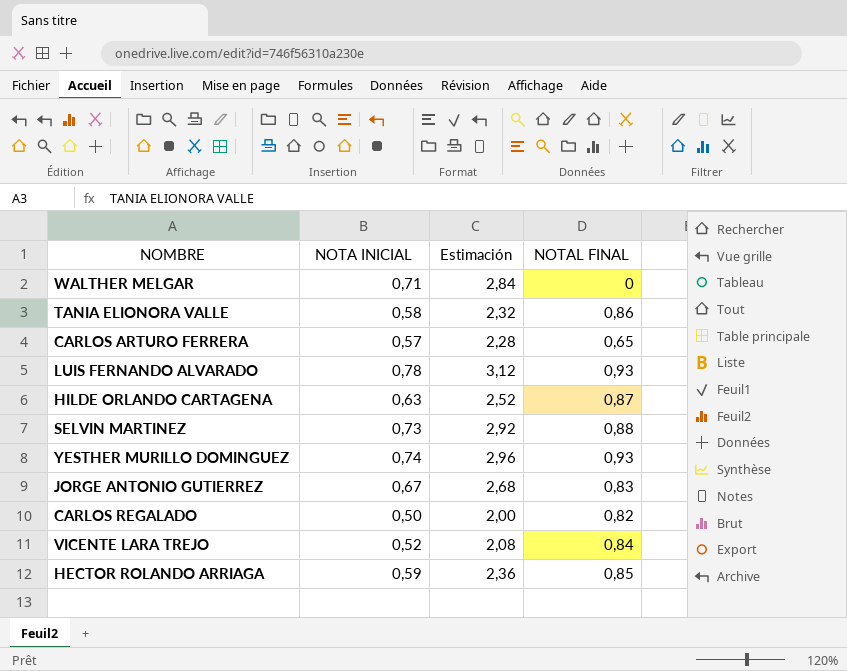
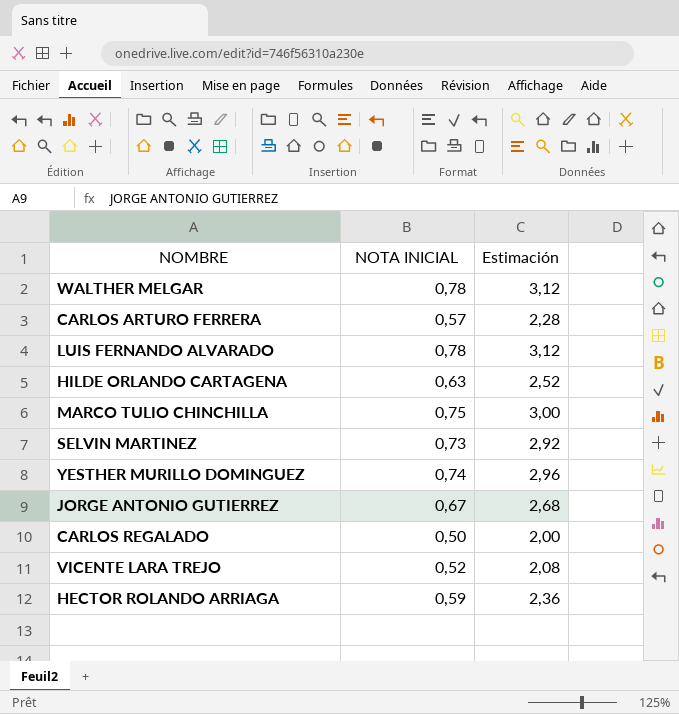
column NOTAL FINAL | position: 4 -> none
row TANIA ELIONORA VALLE: 0,58 | 2,32 | 0,86 -> none
WALTHER MELGAR | NOTA INICIAL: 0,71 -> 0,78
WALTHER MELGAR | Estimación: 2,84 -> 3,12
row MARCO TULIO CHINCHILLA: none -> 0,75 | 3,00

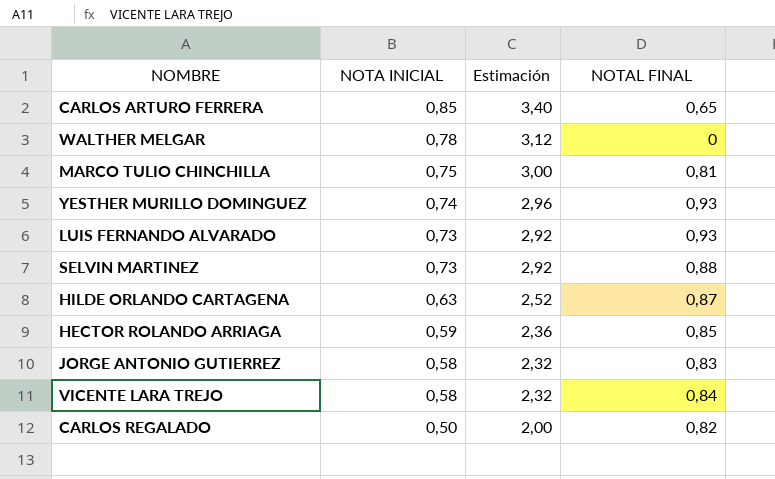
row order: none -> NOTA INICIAL descending
column NOTAL FINAL | position: none -> 4
CARLOS ARTURO FERRERA | NOTA INICIAL: 0,57 -> 0,85
CARLOS ARTURO FERRERA | Estimación: 2,28 -> 3,40
LUIS FERNANDO ALVARADO | NOTA INICIAL: 0,78 -> 0,73
LUIS FERNANDO ALVARADO | Estimación: 3,12 -> 2,92
JORGE ANTONIO GUTIERREZ | NOTA INICIAL: 0,67 -> 0,58
JORGE ANTONIO GUTIERREZ | Estimación: 2,68 -> 2,32
VICENTE LARA TREJO | NOTA INICIAL: 0,52 -> 0,58
VICENTE LARA TREJO | Estimación: 2,08 -> 2,32

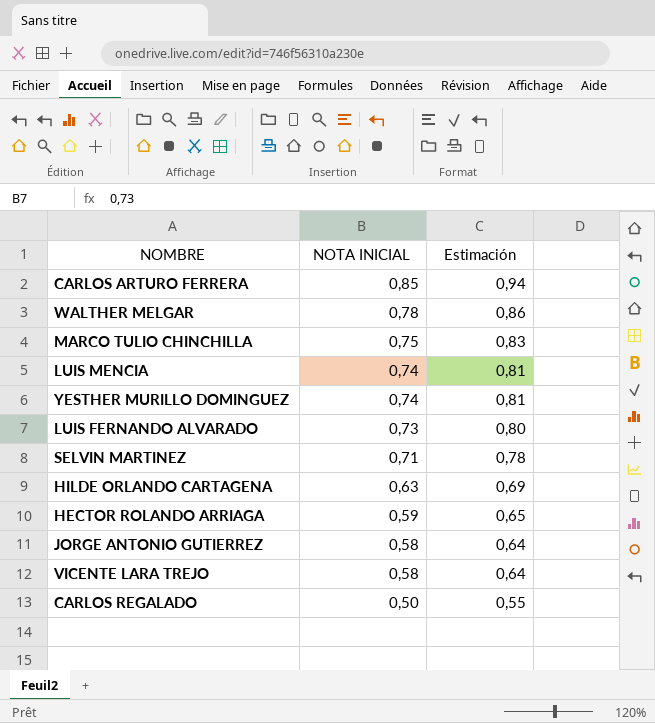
column NOTAL FINAL | position: 4 -> none
column Estimación | formula: [NOTA INICIAL] * 4 -> [NOTA INICIAL] * 1,1
row LUIS MENCIA: none -> 0,74 | 0,81
SELVIN MARTINEZ | NOTA INICIAL: 0,73 -> 0,71

